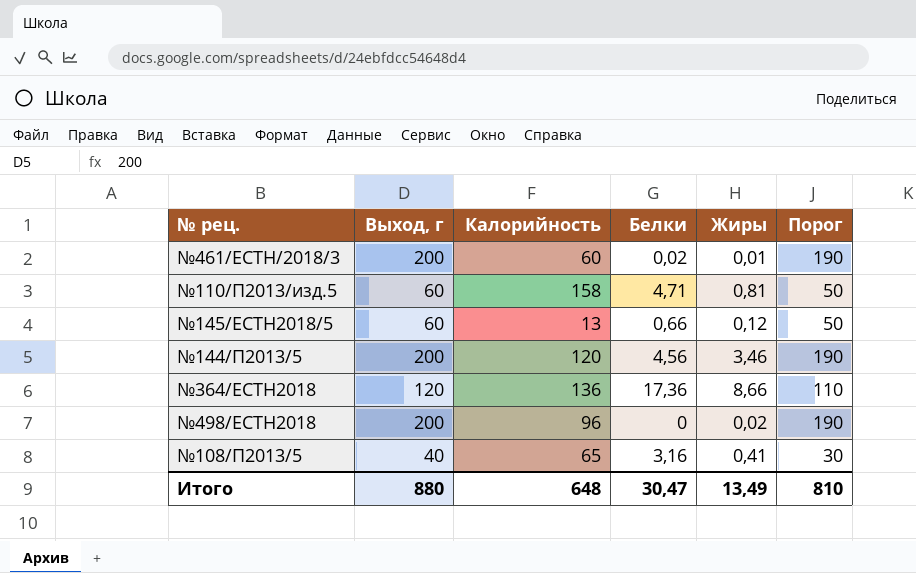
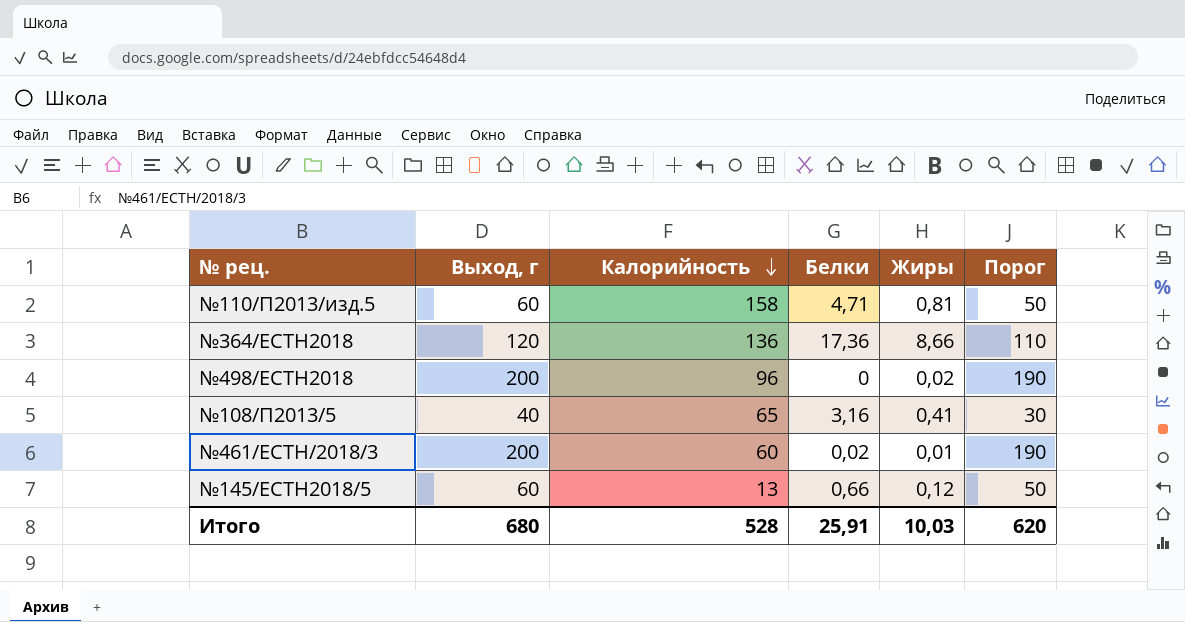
row order: none -> Калорийность descending
row №144/П2013/5: 200 | 120 | 4,56 | 3,46 | 190 -> none
Итого | Выход, г: 880 -> 680
Итого | Калорийность: 648 -> 528
Итого | Белки: 30,47 -> 25,91
Итого | Жиры: 13,49 -> 10,03
Итого | Порог: 810 -> 620

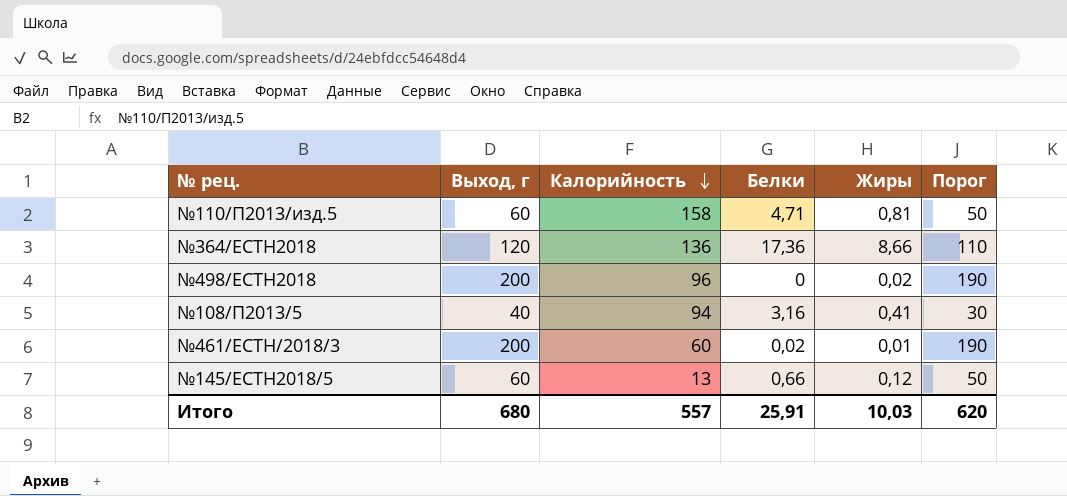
№108/П2013/5 | Калорийность: 65 -> 94
Итого | Калорийность: 528 -> 557

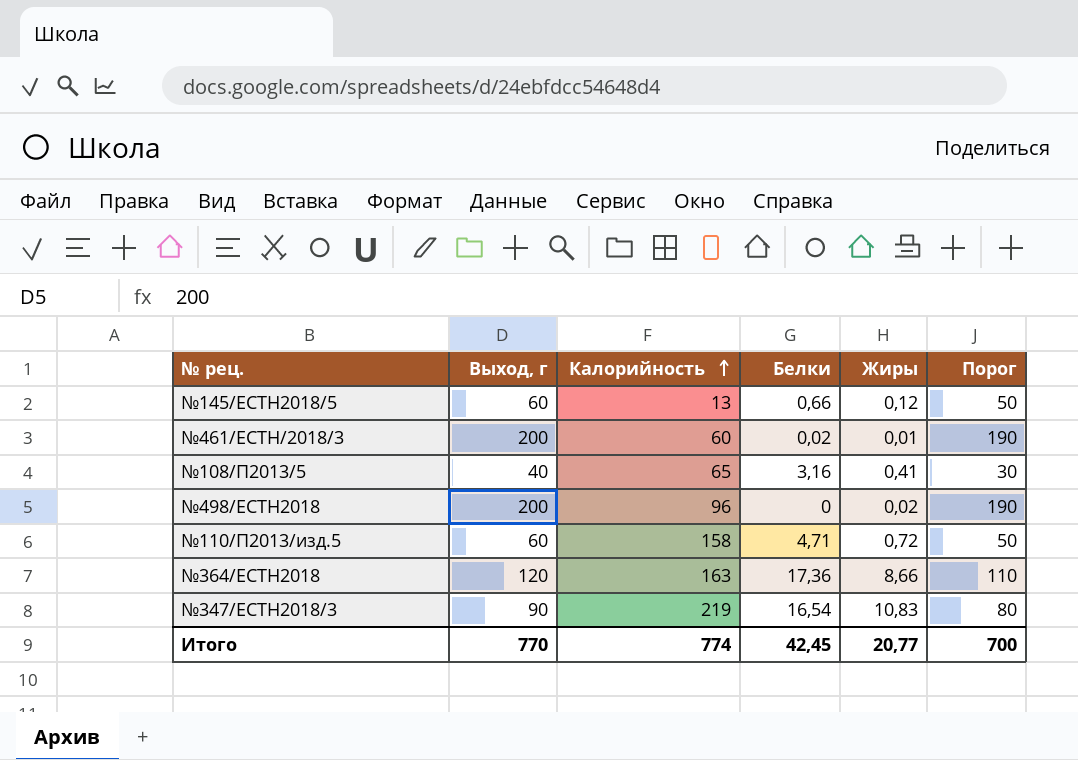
row order: Калорийность descending -> Калорийность ascending
№108/П2013/5 | Калорийность: 94 -> 65
№110/П2013/изд.5 | Жиры: 0,81 -> 0,72
№364/ЕСТН2018 | Калорийность: 136 -> 163
row №347/ЕСТН2018/3: none -> 90 | 219 | 16,54 | 10,83 | 80
Итого | Выход, г: 680 -> 770
Итого | Калорийность: 557 -> 774
Итого | Белки: 25,91 -> 42,45
Итого | Жиры: 10,03 -> 20,77
Итого | Порог: 620 -> 700

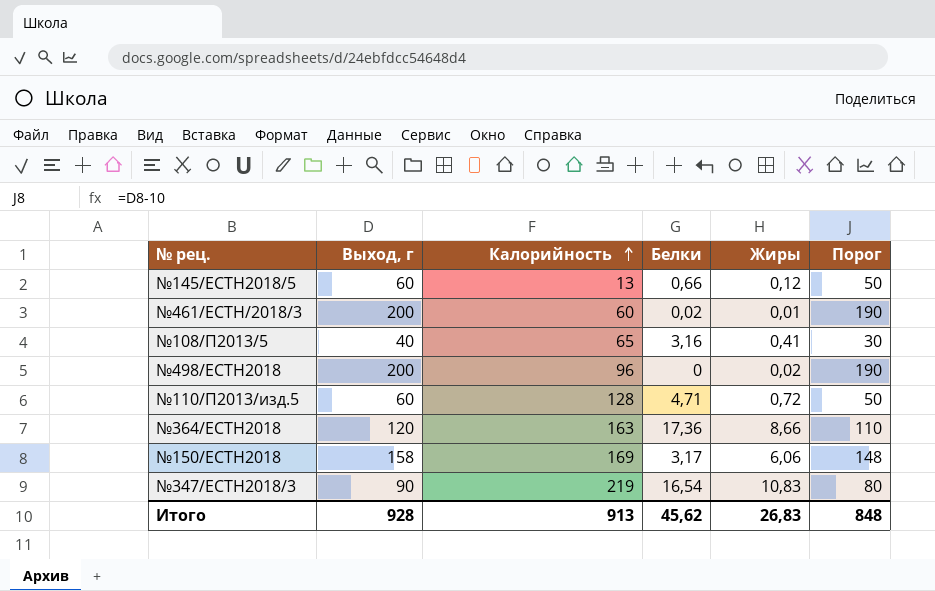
№110/П2013/изд.5 | Калорийность: 158 -> 128
row №150/ЕСТН2018: none -> 158 | 169 | 3,17 | 6,06 | 148
Итого | Выход, г: 770 -> 928
Итого | Калорийность: 774 -> 913
Итого | Белки: 42,45 -> 45,62
Итого | Жиры: 20,77 -> 26,83
Итого | Порог: 700 -> 848

